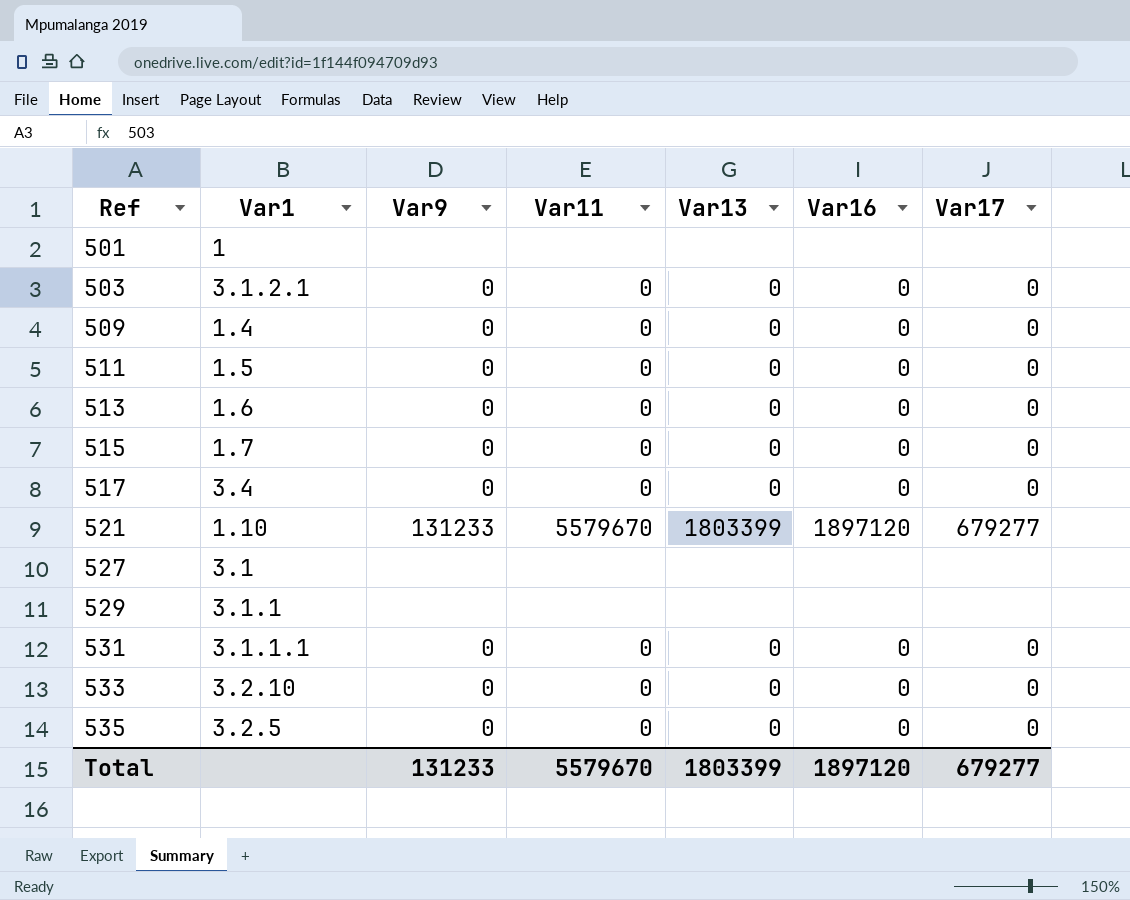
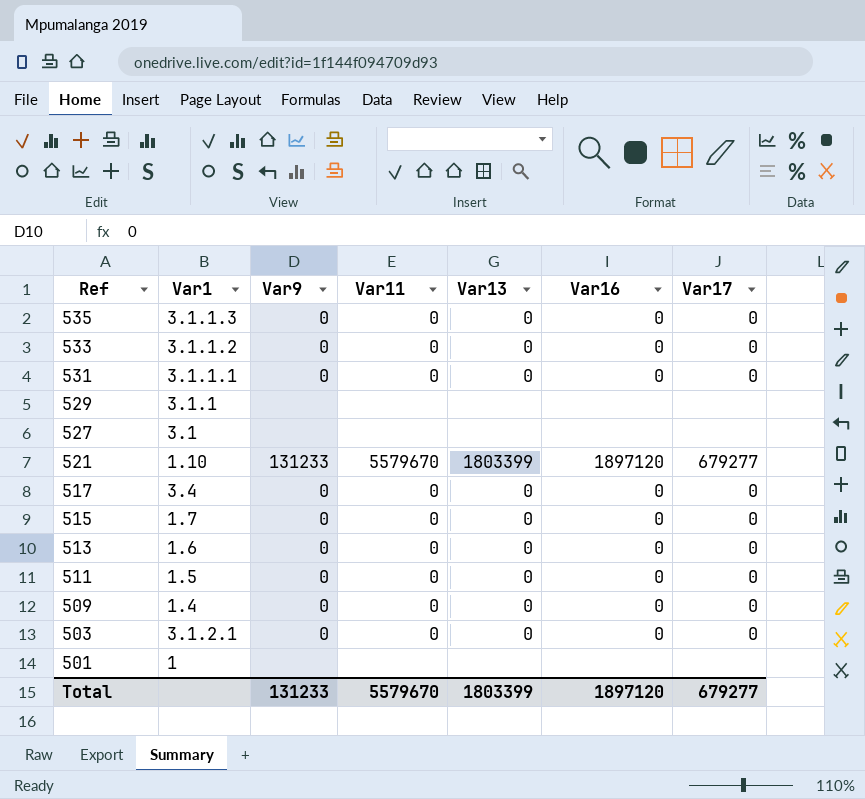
row order: Ref ascending -> Ref descending
535 | Var1: 3.2.5 -> 3.1.1.3
533 | Var1: 3.2.10 -> 3.1.1.2

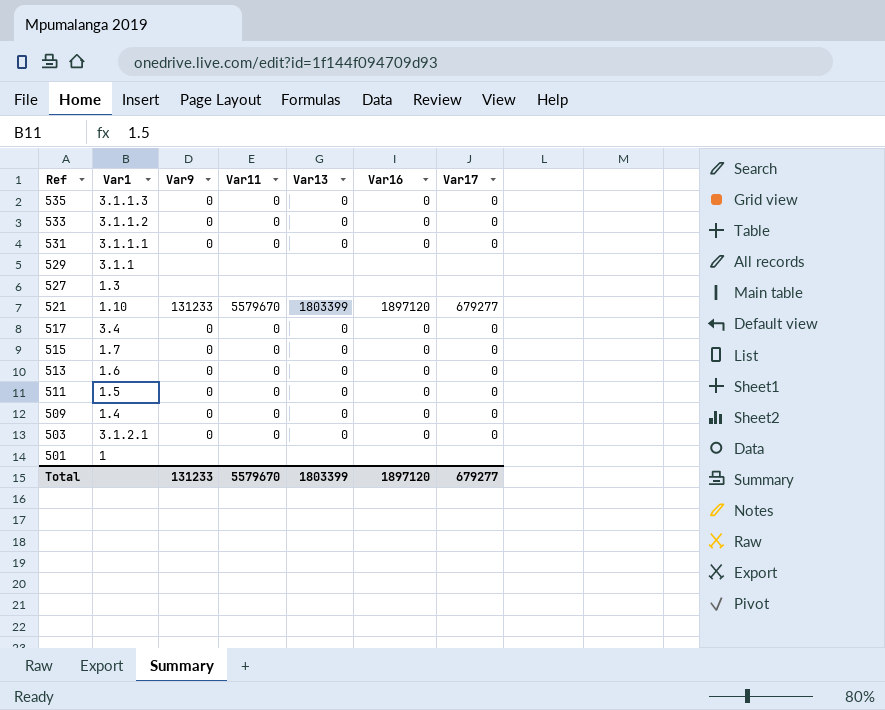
527 | Var1: 3.1 -> 1.3

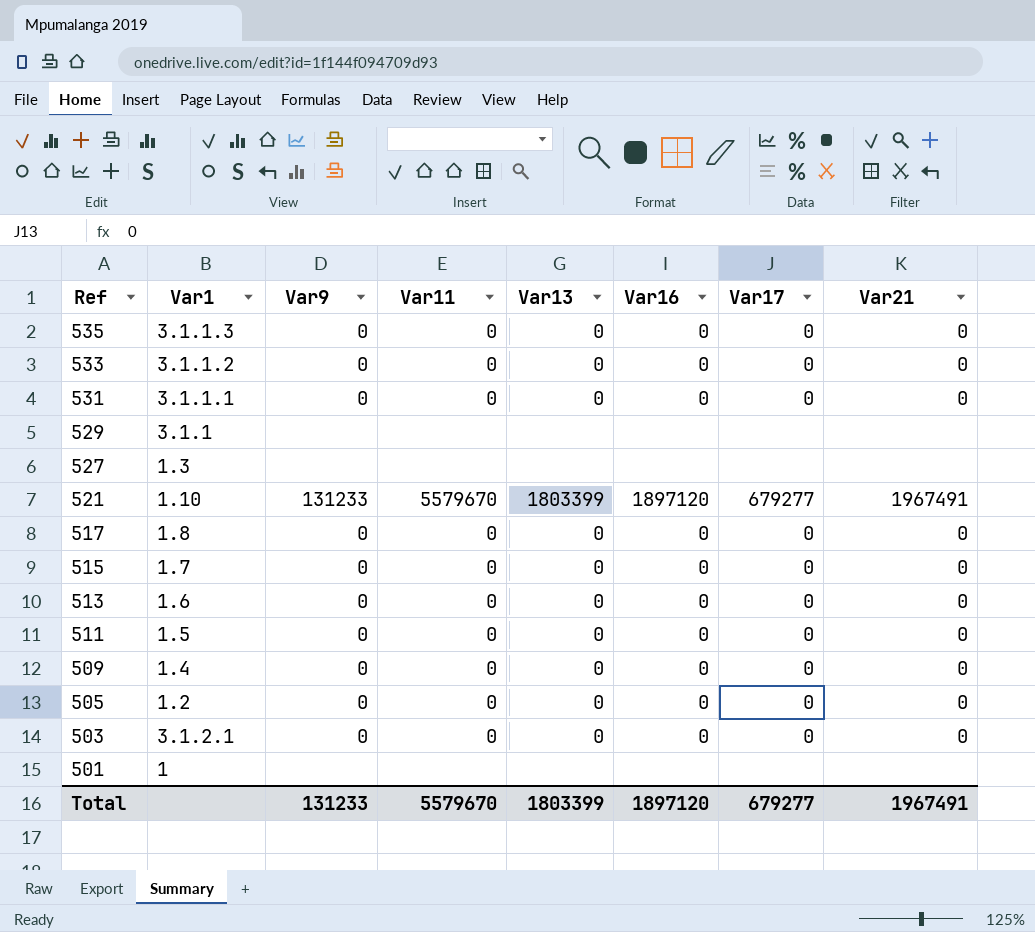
column Var21 | position: none -> 8
517 | Var1: 3.4 -> 1.8
row 505: none -> 1.2 | 0 | 0 | 0 | 0 | 0 | 0

